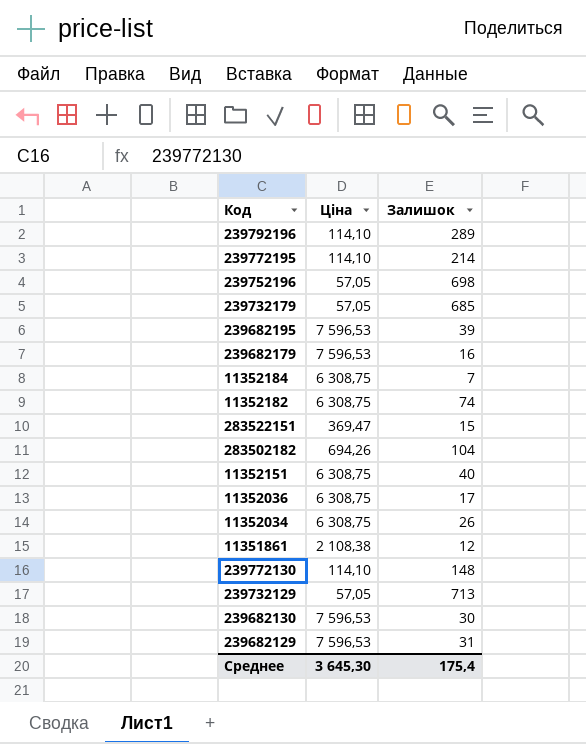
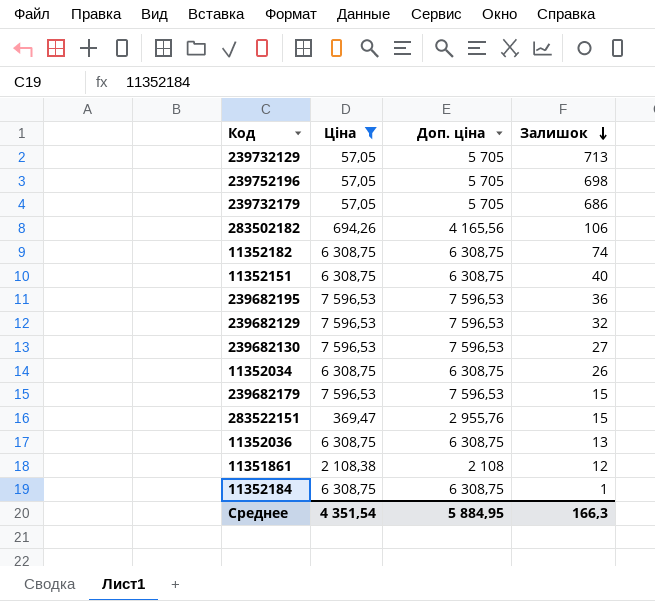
filter: none -> Ціна != 114,10
row order: none -> Залишок descending
column Доп. ціна | position: none -> 3
239732179 | Залишок: 685 -> 686
283502182 | Залишок: 104 -> 106
239682195 | Залишок: 39 -> 36
239682129 | Залишок: 31 -> 32
239682130 | Залишок: 30 -> 27
239682179 | Залишок: 16 -> 15
11352036 | Залишок: 17 -> 13
11352184 | Залишок: 7 -> 1
Среднее | Ціна: 3 645,30 -> 4 351,54
Среднее | Залишок: 175,4 -> 166,3

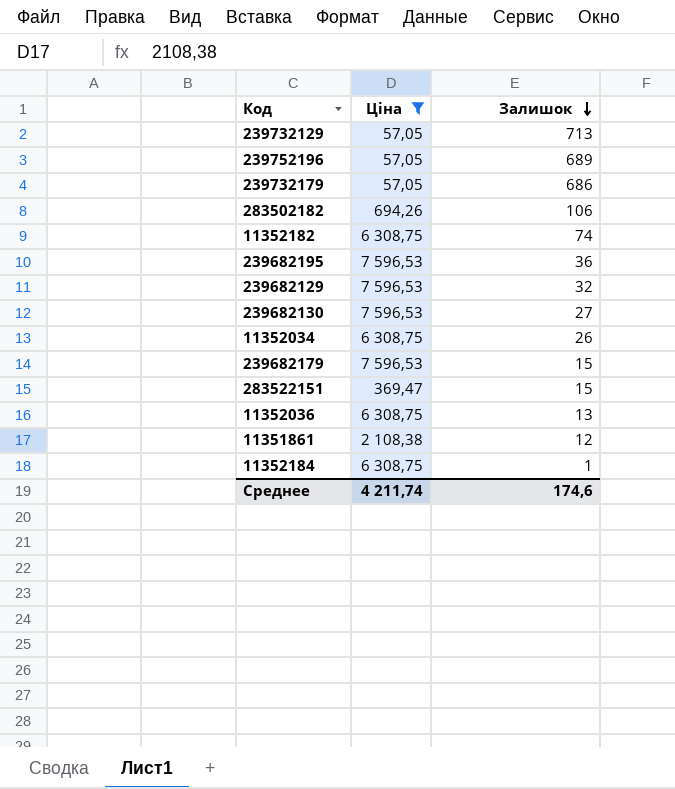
column Доп. ціна | position: 3 -> none
row 11352151: 6 308,75 | 6 308,75 | 40 -> none
239752196 | Залишок: 698 -> 689
Среднее | Ціна: 4 351,54 -> 4 211,74
Среднее | Залишок: 166,3 -> 174,6

